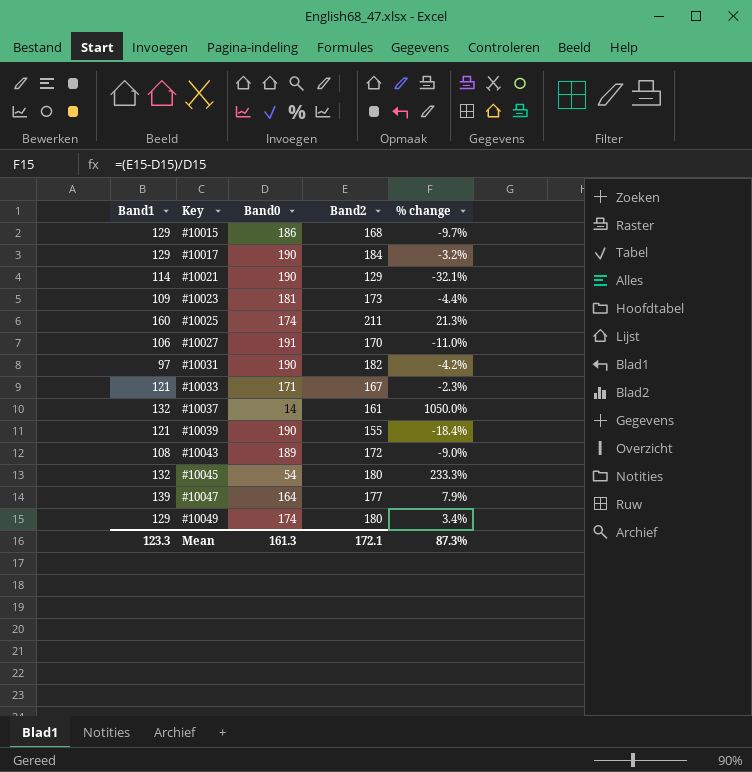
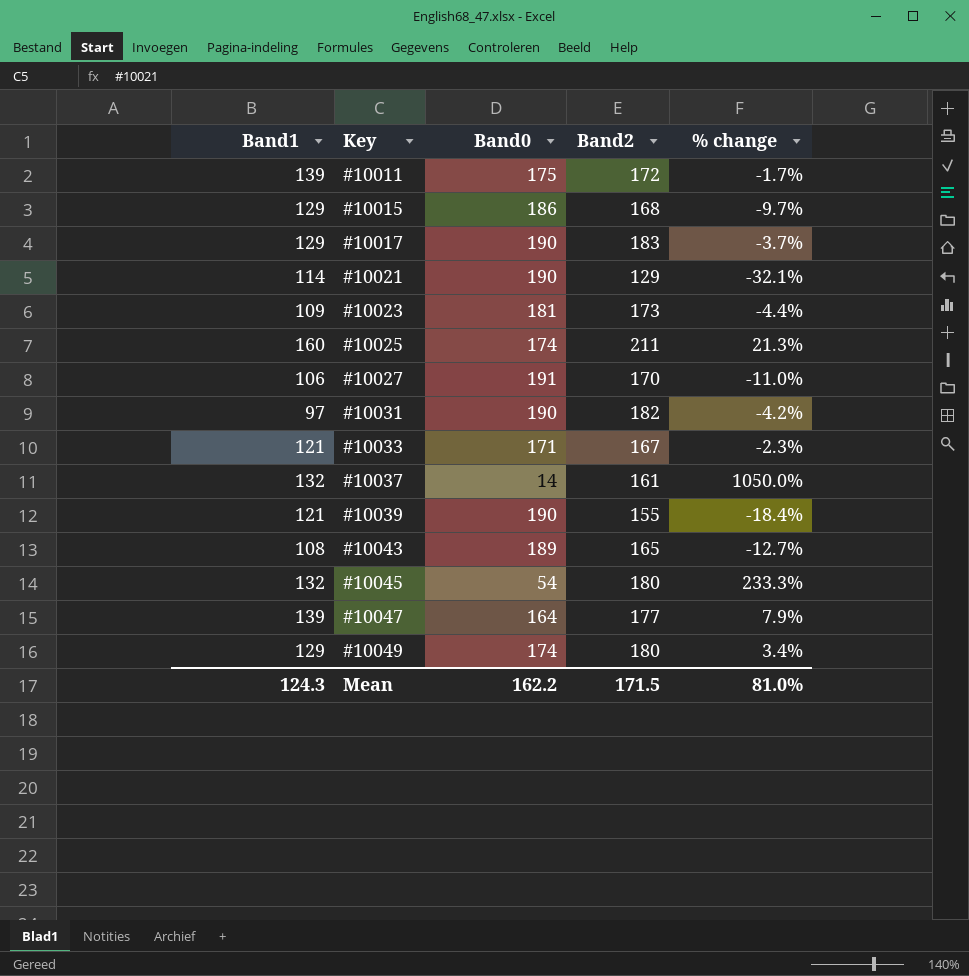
row #10011: none -> 139 | 175 | 172 | -1.7%
#10017 | Band2: 184 -> 183
#10017 | % change: -3.2% -> -3.7%
#10043 | Band2: 172 -> 165
#10043 | % change: -9.0% -> -12.7%
Mean | Band1: 123.3 -> 124.3
Mean | Band0: 161.3 -> 162.2
Mean | Band2: 172.1 -> 171.5
Mean | % change: 87.3% -> 81.0%

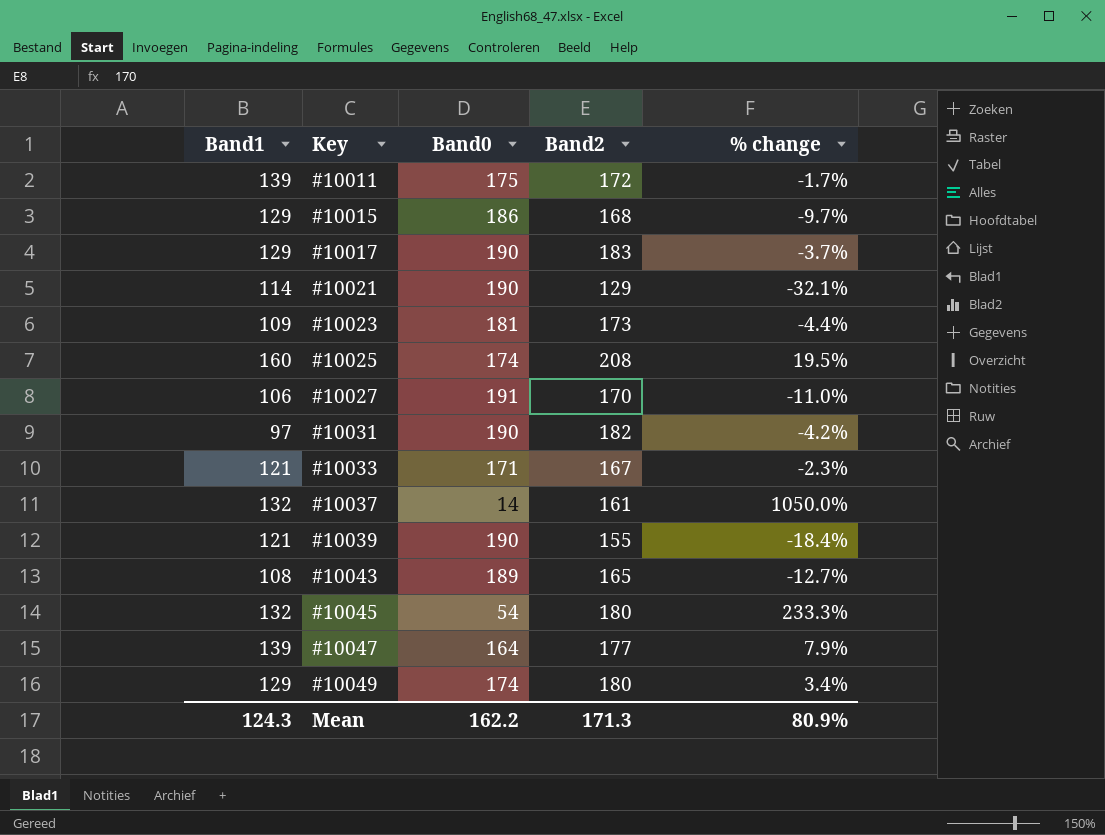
#10025 | Band2: 211 -> 208
#10025 | % change: 21.3% -> 19.5%
Mean | Band2: 171.5 -> 171.3
Mean | % change: 81.0% -> 80.9%

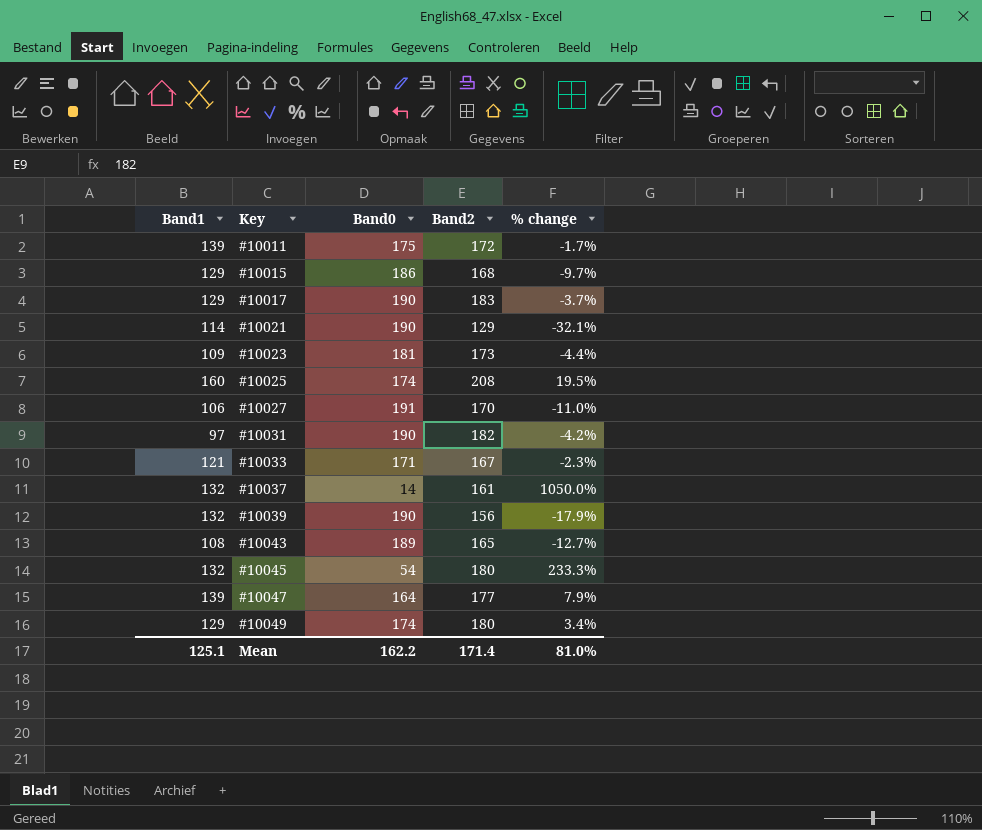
#10039 | Band1: 121 -> 132
#10039 | Band2: 155 -> 156
#10039 | % change: -18.4% -> -17.9%
Mean | Band1: 124.3 -> 125.1
Mean | Band2: 171.3 -> 171.4
Mean | % change: 80.9% -> 81.0%

